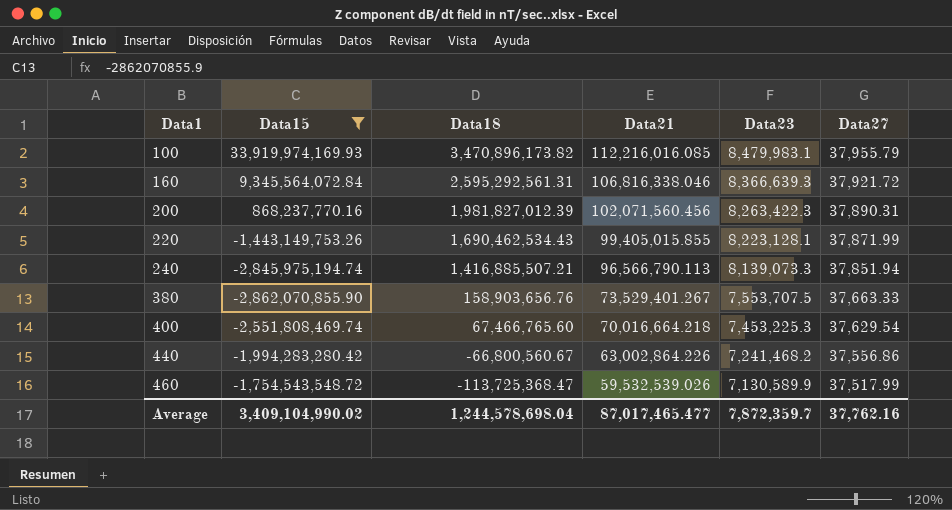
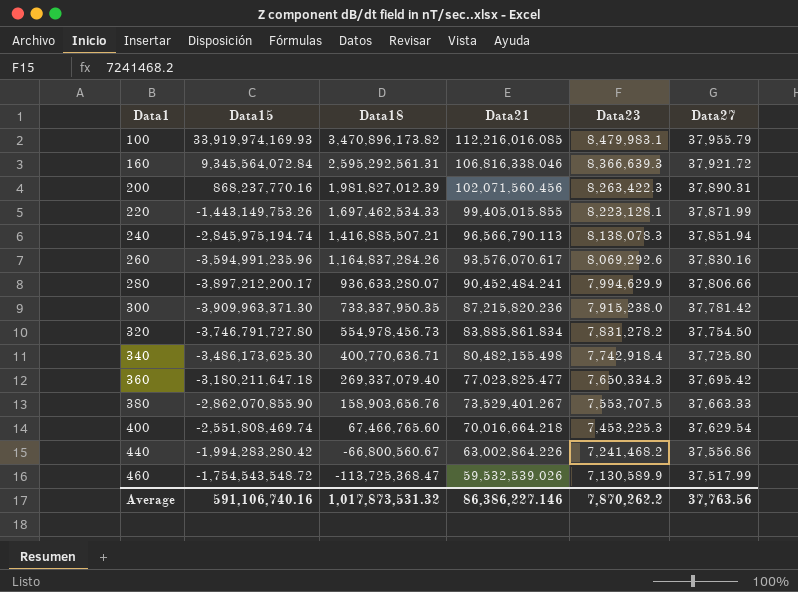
filter: Data15 >= -2,862,070,855.90 -> none
220 | Data18: 1,690,462,534.43 -> 1,697,462,534.33
240 | Data23: 8,139,073.3 -> 8,138,078.3
Average | Data15: 3,409,104,990.02 -> 591,106,740.16
Average | Data18: 1,244,578,698.04 -> 1,017,873,531.32
Average | Data21: 87,017,465.477 -> 86,386,227.146
Average | Data23: 7,872,359.7 -> 7,870,262.2
Average | Data27: 37,762.16 -> 37,763.56

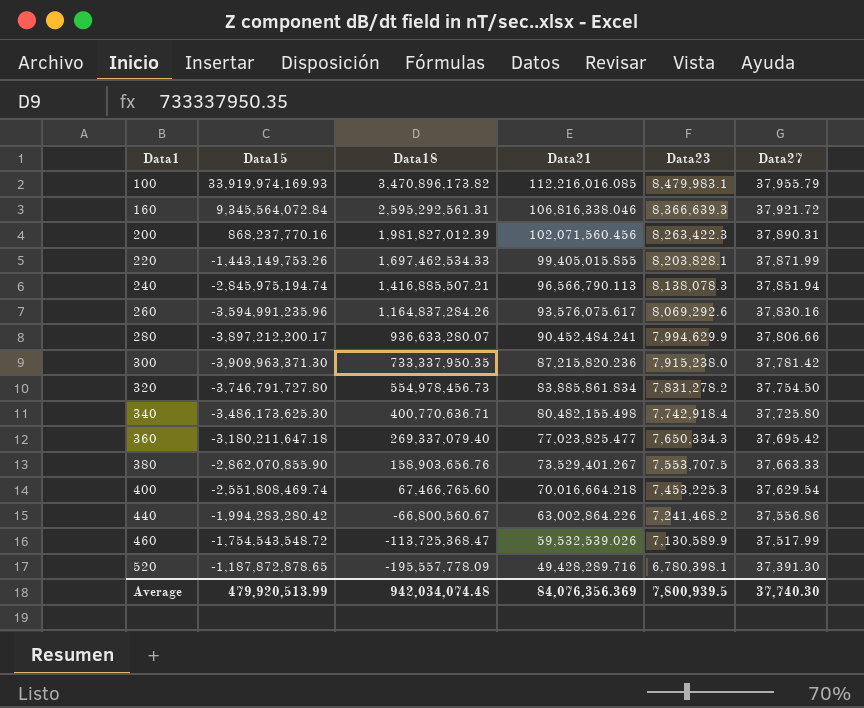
220 | Data23: 8,223,128.1 -> 8,203,828.1
260 | Data21: 93,576,070.617 -> 93,576,075.617
row 520: none -> -1,187,872,878.65 | -195,557,778.09 | 49,428,289.716 | 6,780,398.1 | 37,391.30
Average | Data15: 591,106,740.16 -> 479,920,513.99
Average | Data18: 1,017,873,531.32 -> 942,034,074.48
Average | Data21: 86,386,227.146 -> 84,076,356.369
Average | Data23: 7,870,262.2 -> 7,800,939.5
Average | Data27: 37,763.56 -> 37,740.30

